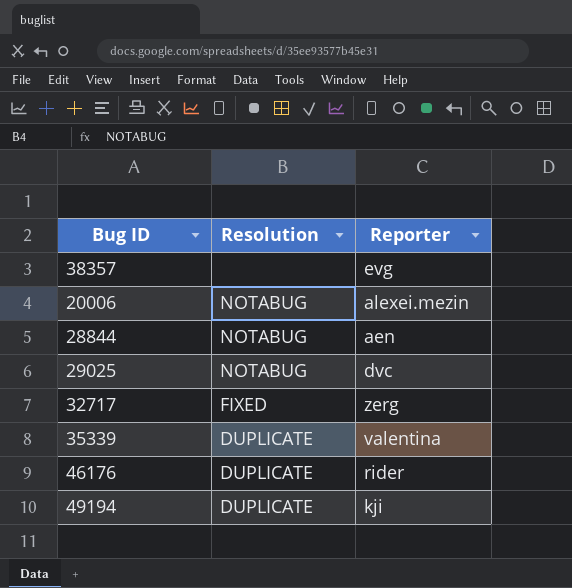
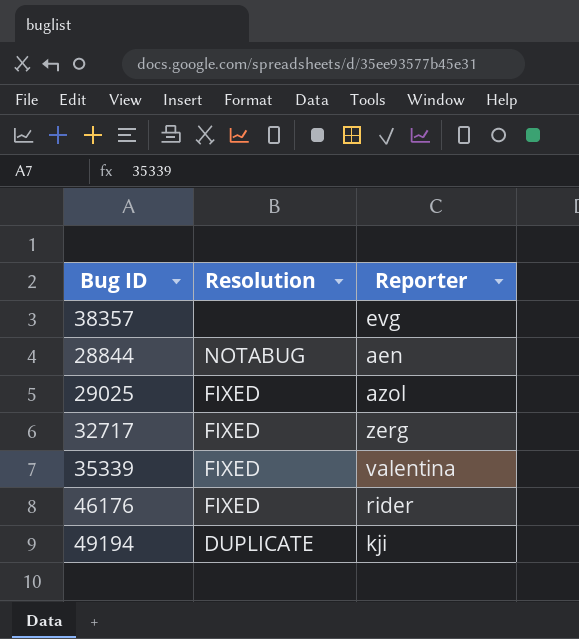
row 20006: NOTABUG | alexei.mezin -> none
29025 | Resolution: NOTABUG -> FIXED
29025 | Reporter: dvc -> azol
35339 | Resolution: DUPLICATE -> FIXED
46176 | Resolution: DUPLICATE -> FIXED

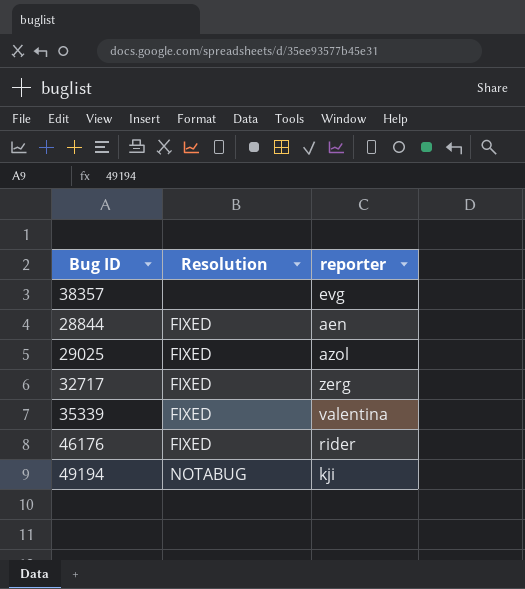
column name: Reporter -> reporter
28844 | Resolution: NOTABUG -> FIXED
49194 | Resolution: DUPLICATE -> NOTABUG

